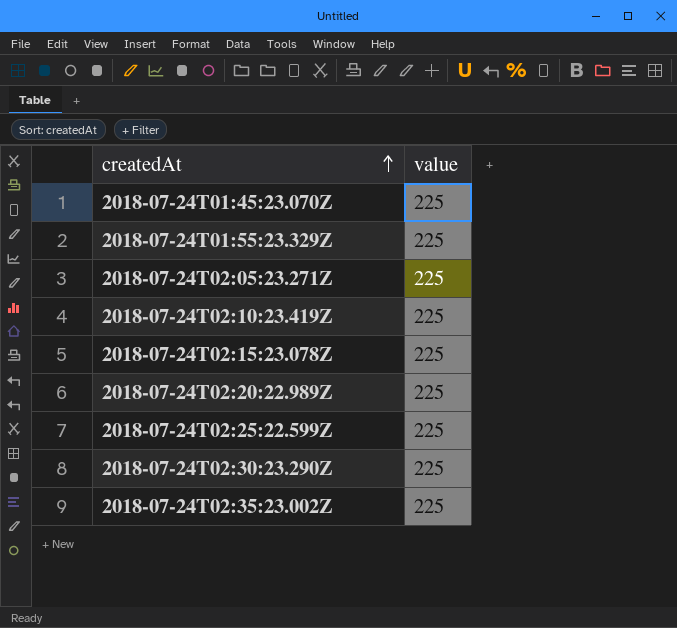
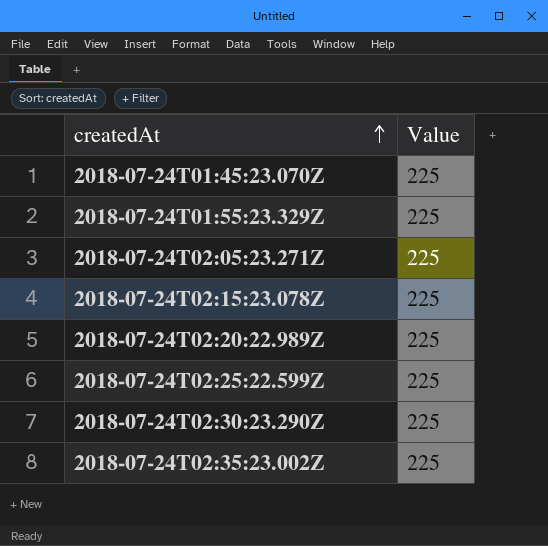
column name: value -> Value
row 2018-07-24T02:10:23.419Z: 225 -> none

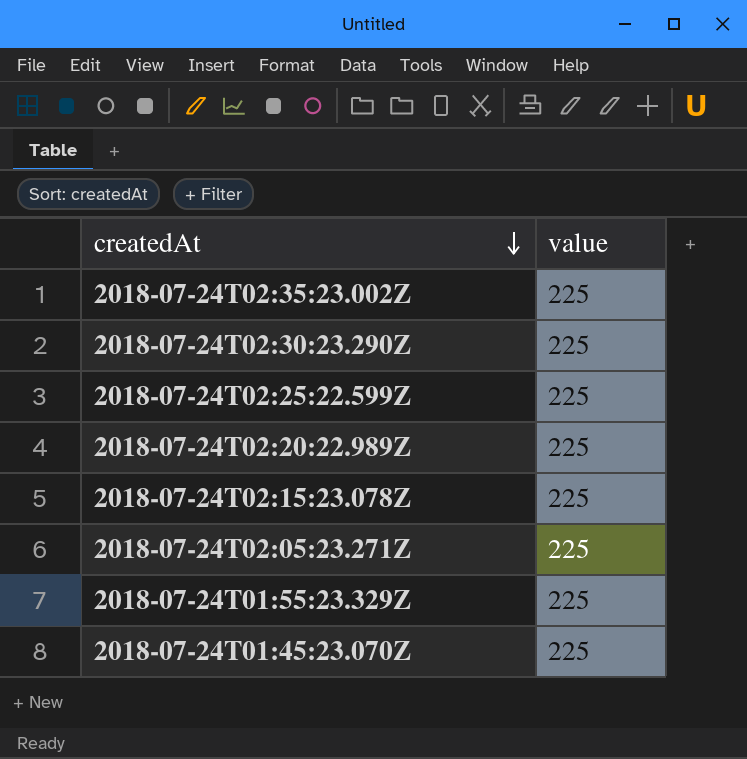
row order: createdAt ascending -> createdAt descending
column name: Value -> value

